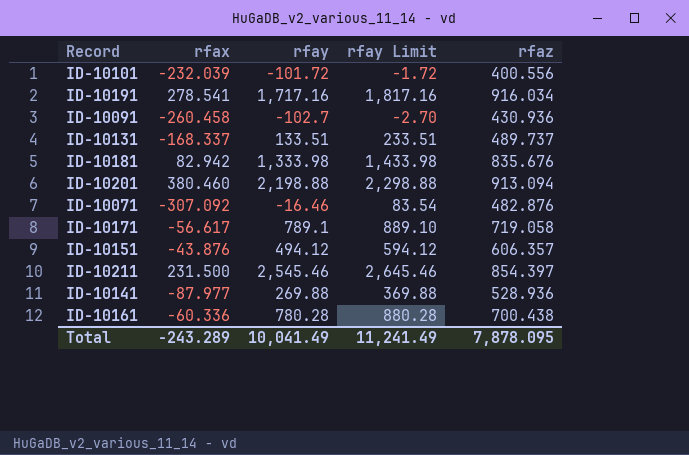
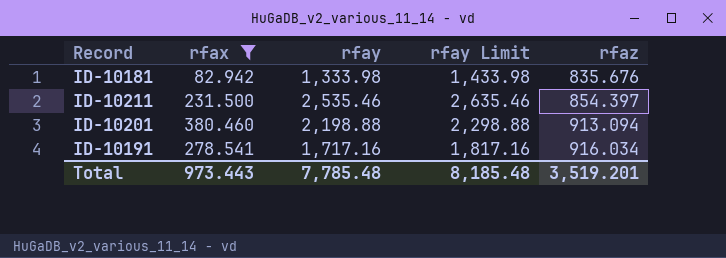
filter: none -> rfax >= 82.942
row order: none -> rfaz ascending
ID-10211 | rfay: 2,545.46 -> 2,535.46
ID-10211 | rfay Limit: 2,645.46 -> 2,635.46
Total | rfax: -243.289 -> 973.443
Total | rfay: 10,041.49 -> 7,785.48
Total | rfay Limit: 11,241.49 -> 8,185.48
Total | rfaz: 7,878.095 -> 3,519.201

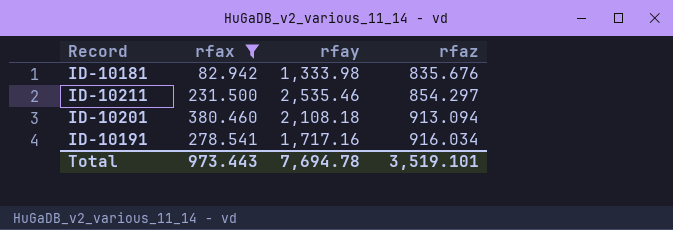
column rfay Limit | formula: [rfay] + 100 -> none
ID-10211 | rfaz: 854.397 -> 854.297
ID-10201 | rfay: 2,198.88 -> 2,108.18
Total | rfay: 7,785.48 -> 7,694.78
Total | rfaz: 3,519.201 -> 3,519.101

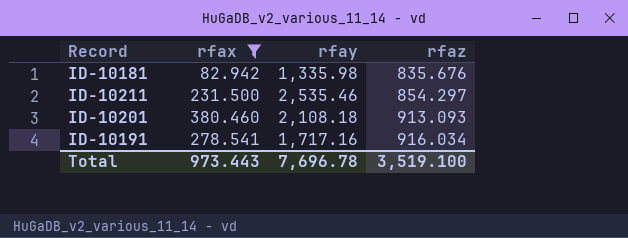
ID-10181 | rfay: 1,333.98 -> 1,335.98
ID-10201 | rfaz: 913.094 -> 913.093
Total | rfay: 7,694.78 -> 7,696.78
Total | rfaz: 3,519.101 -> 3,519.100

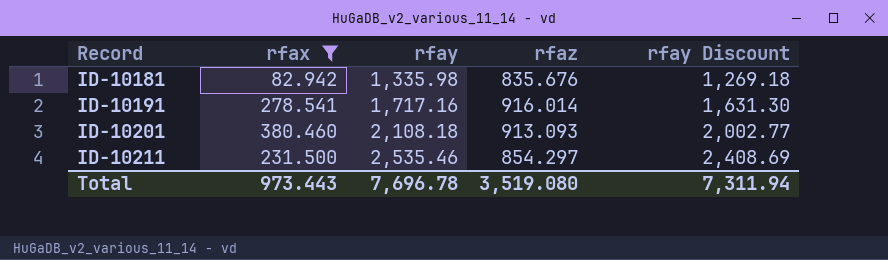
row order: rfaz ascending -> Record ascending
column rfay Discount | formula: none -> [rfay] * 0.95
ID-10191 | rfaz: 916.034 -> 916.014
Total | rfaz: 3,519.100 -> 3,519.080

